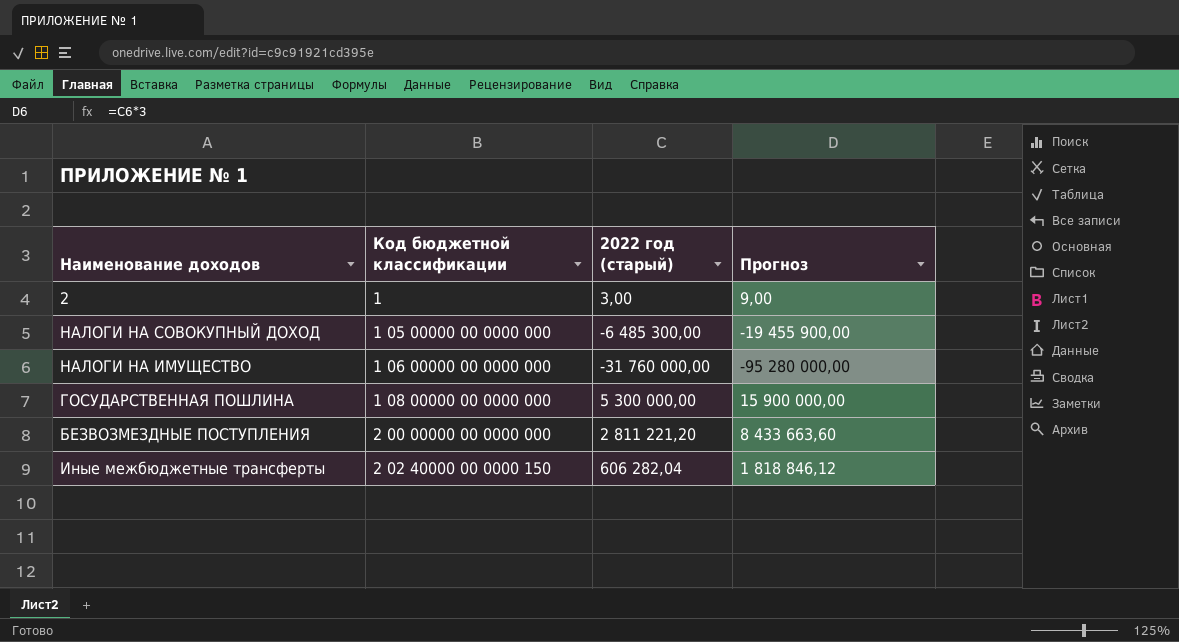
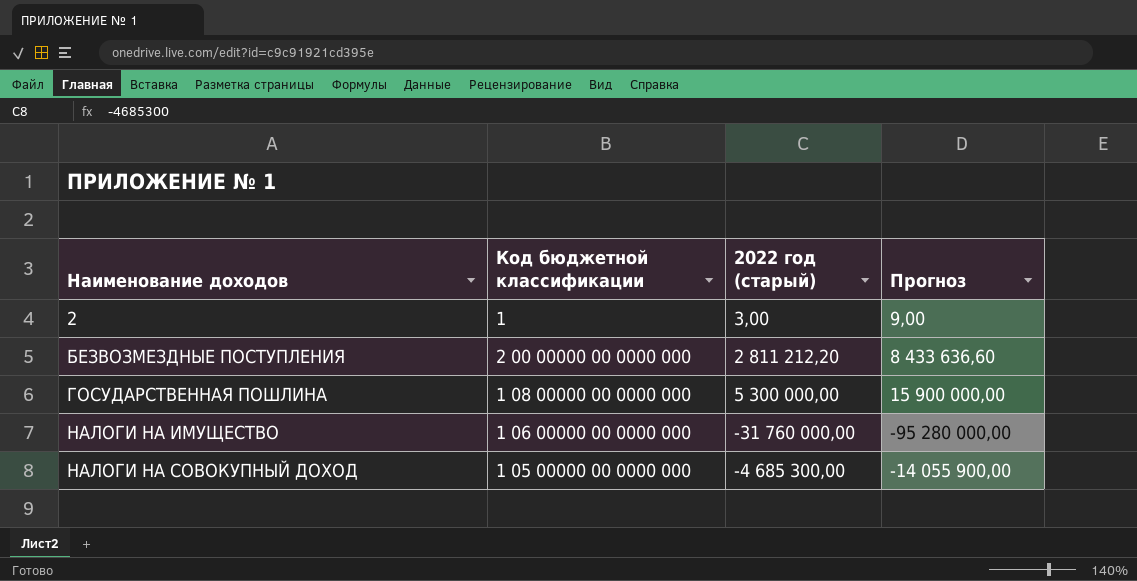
row order: Код бюджетной классификации ascending -> Наименование доходов ascending
row Иные межбюджетные трансферты: 2 02 40000 00 0000 150 | 606 282,04 | 1 818 846,12 -> none
БЕЗВОЗМЕЗДНЫЕ ПОСТУПЛЕНИЯ | 2022 год (старый): 2 811 221,20 -> 2 811 212,20
БЕЗВОЗМЕЗДНЫЕ ПОСТУПЛЕНИЯ | Прогноз: 8 433 663,60 -> 8 433 636,60
НАЛОГИ НА СОВОКУПНЫЙ ДОХОД | 2022 год (старый): -6 485 300,00 -> -4 685 300,00
НАЛОГИ НА СОВОКУПНЫЙ ДОХОД | Прогноз: -19 455 900,00 -> -14 055 900,00

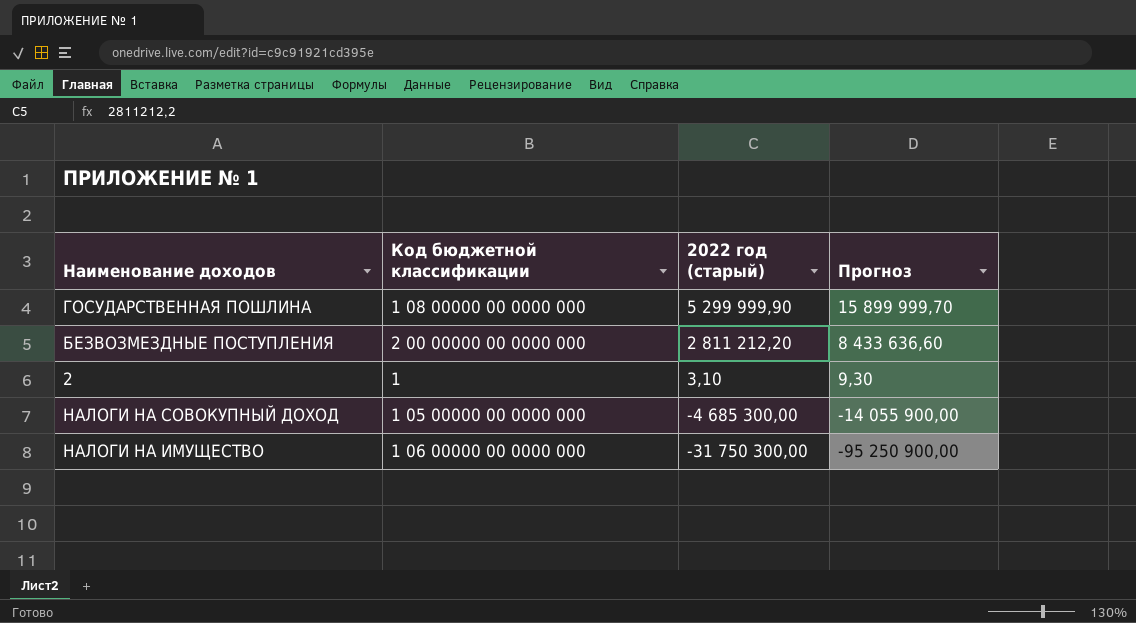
row order: Наименование доходов ascending -> 2022 год (старый) descending
ГОСУДАРСТВЕННАЯ ПОШЛИНА | 2022 год (старый): 5 300 000,00 -> 5 299 999,90
ГОСУДАРСТВЕННАЯ ПОШЛИНА | Прогноз: 15 900 000,00 -> 15 899 999,70
2 | 2022 год (старый): 3,00 -> 3,10
2 | Прогноз: 9,00 -> 9,30
НАЛОГИ НА ИМУЩЕСТВО | 2022 год (старый): -31 760 000,00 -> -31 750 300,00
НАЛОГИ НА ИМУЩЕСТВО | Прогноз: -95 280 000,00 -> -95 250 900,00

